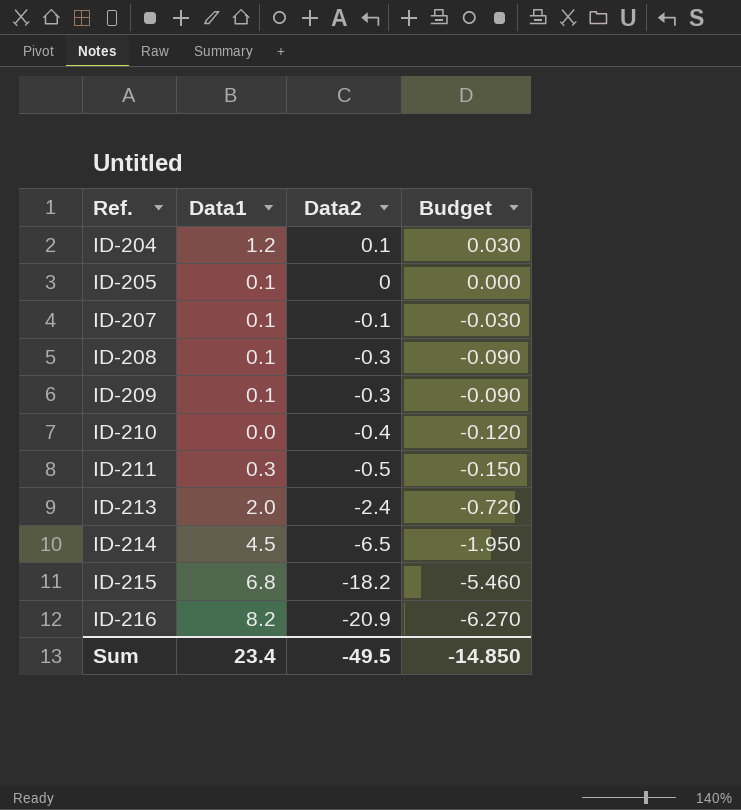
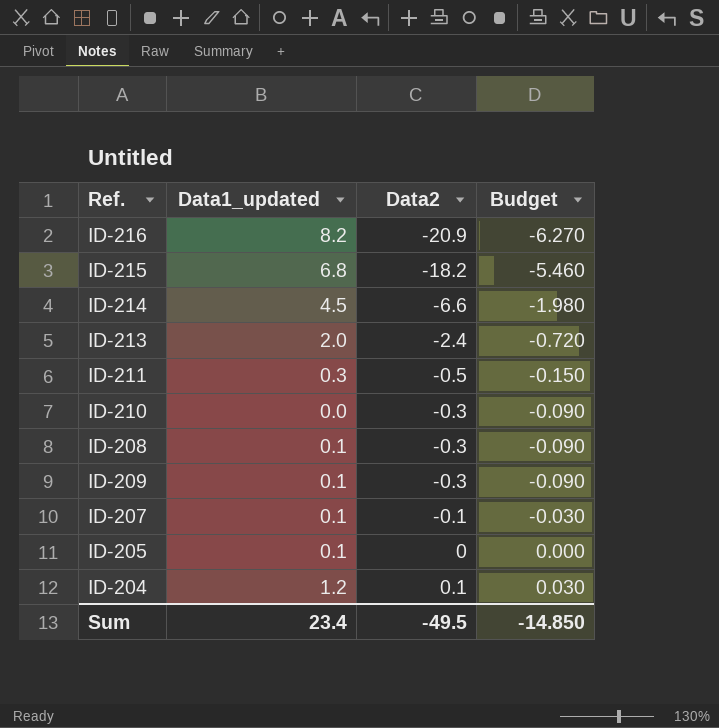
row order: Ref. ascending -> Data2 ascending
column name: Data1 -> Data1_updated
ID-214 | Data2: -6.5 -> -6.6
ID-214 | Budget: -1.950 -> -1.980
ID-210 | Data2: -0.4 -> -0.3
ID-210 | Budget: -0.120 -> -0.090

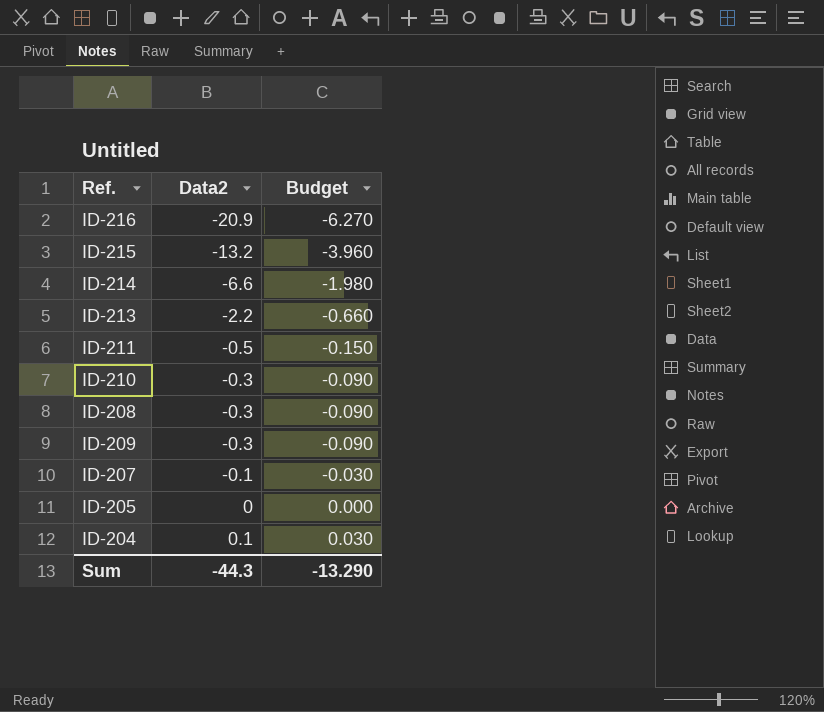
column Data1_updated | position: 2 -> none
ID-215 | Data2: -18.2 -> -13.2
ID-215 | Budget: -5.460 -> -3.960
ID-213 | Data2: -2.4 -> -2.2
ID-213 | Budget: -0.720 -> -0.660
Sum | Data2: -49.5 -> -44.3
Sum | Budget: -14.850 -> -13.290

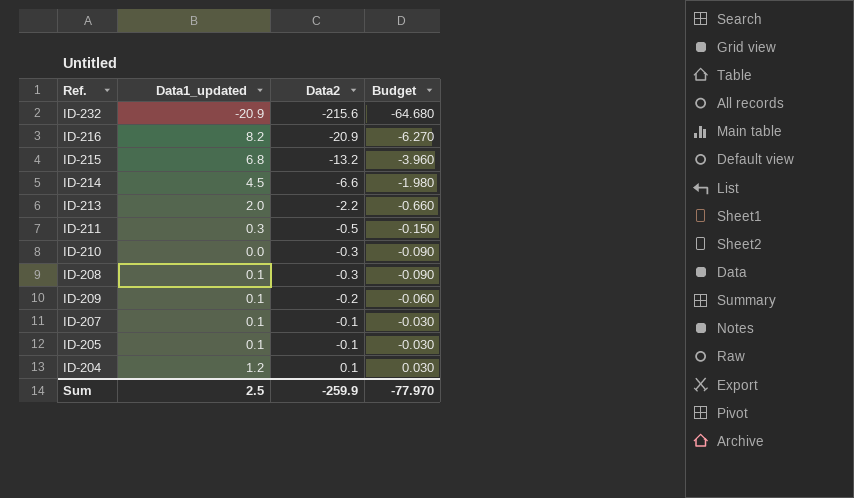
column Data1_updated | position: none -> 2
row ID-232: none -> -20.9 | -215.6 | -64.680
ID-209 | Data2: -0.3 -> -0.2
ID-209 | Budget: -0.090 -> -0.060
ID-205 | Data2: 0 -> -0.1
ID-205 | Budget: 0.000 -> -0.030
Sum | Data2: -44.3 -> -259.9
Sum | Budget: -13.290 -> -77.970

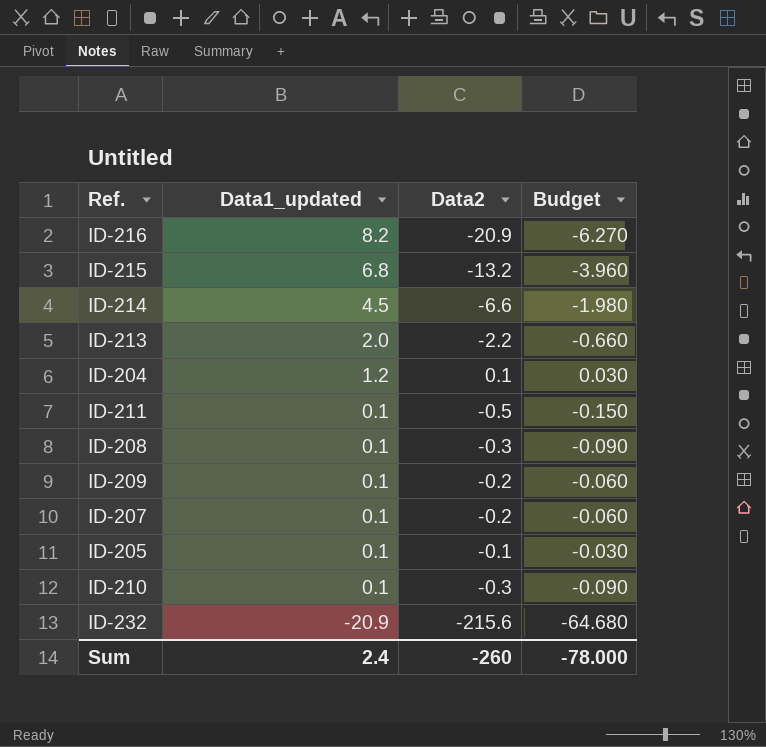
row order: Data2 ascending -> Data1_updated descending
ID-211 | Data1_updated: 0.3 -> 0.1
ID-207 | Data2: -0.1 -> -0.2
ID-207 | Budget: -0.030 -> -0.060
ID-210 | Data1_updated: 0.0 -> 0.1
Sum | Data1_updated: 2.5 -> 2.4
Sum | Data2: -259.9 -> -260
Sum | Budget: -77.970 -> -78.000

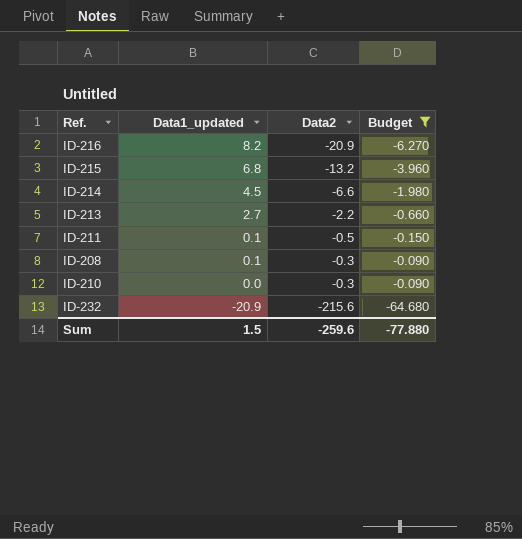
filter: none -> Budget <= -0.090
ID-213 | Data1_updated: 2.0 -> 2.7
ID-210 | Data1_updated: 0.1 -> 0.0
Sum | Data1_updated: 2.4 -> 1.5
Sum | Data2: -260 -> -259.6
Sum | Budget: -78.000 -> -77.880

